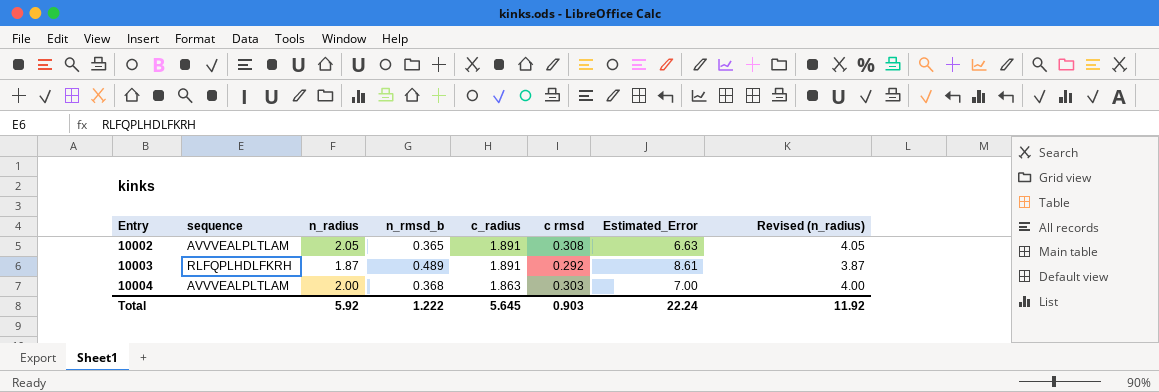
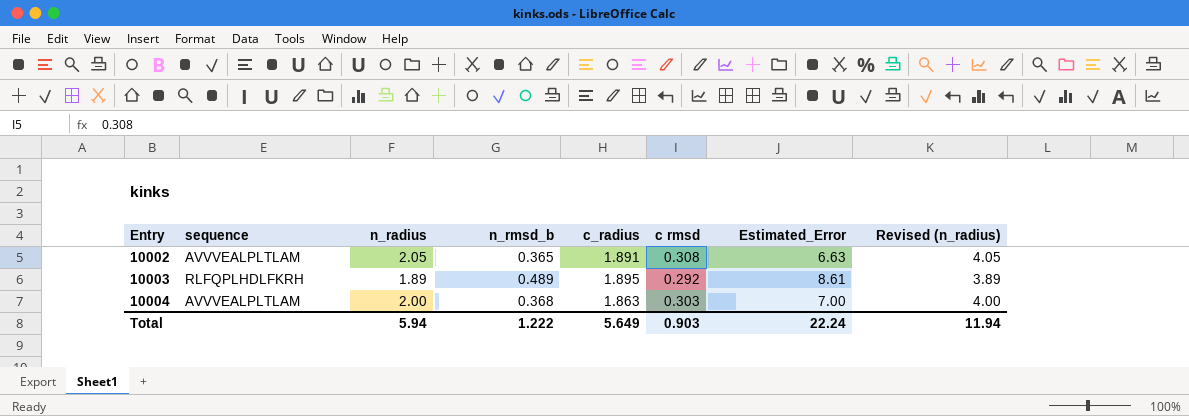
10003 | n_radius: 1.87 -> 1.89
10003 | c_radius: 1.891 -> 1.895
10003 | Revised (n_radius): 3.87 -> 3.89
Total | n_radius: 5.92 -> 5.94
Total | c_radius: 5.645 -> 5.649
Total | Revised (n_radius): 11.92 -> 11.94

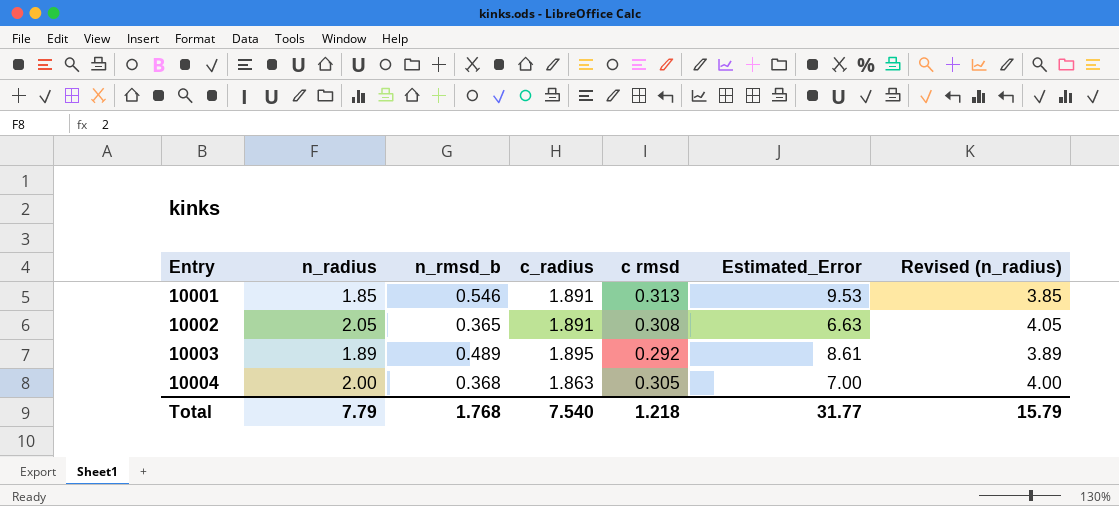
column sequence | position: 2 -> none
row 10001: none -> 1.85 | 0.546 | 1.891 | 0.313 | 9.53 | 3.85
10004 | c rmsd: 0.303 -> 0.305
Total | n_radius: 5.94 -> 7.79
Total | n_rmsd_b: 1.222 -> 1.768
Total | c_radius: 5.649 -> 7.540
Total | c rmsd: 0.903 -> 1.218
Total | Estimated_Error: 22.24 -> 31.77
Total | Revised (n_radius): 11.94 -> 15.79

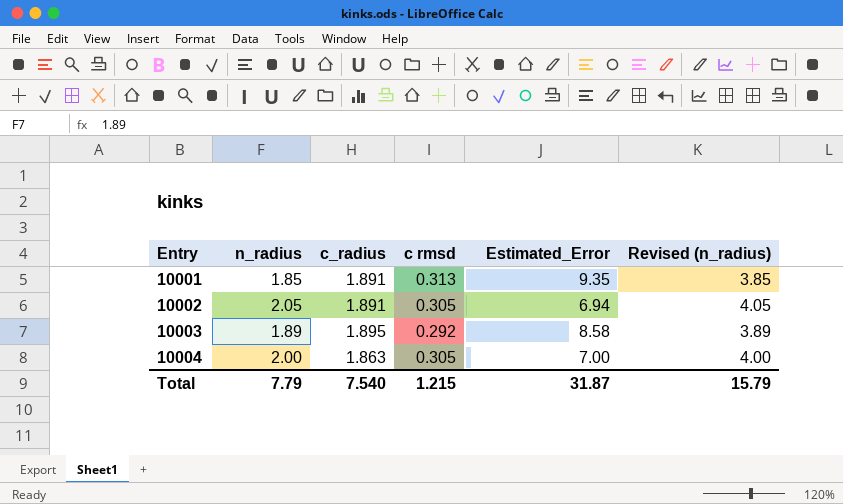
column n_rmsd_b | position: 3 -> none
10001 | Estimated_Error: 9.53 -> 9.35
10002 | c rmsd: 0.308 -> 0.305
10002 | Estimated_Error: 6.63 -> 6.94
10003 | Estimated_Error: 8.61 -> 8.58
Total | c rmsd: 1.218 -> 1.215
Total | Estimated_Error: 31.77 -> 31.87

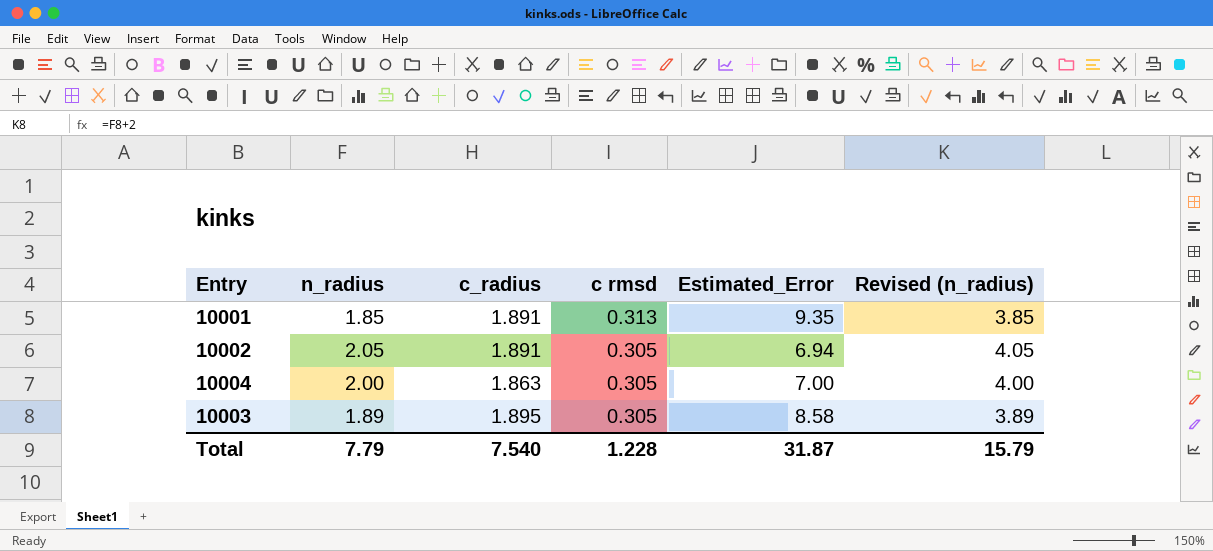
row order: Entry ascending -> c rmsd descending
10003 | c rmsd: 0.292 -> 0.305
Total | c rmsd: 1.215 -> 1.228

